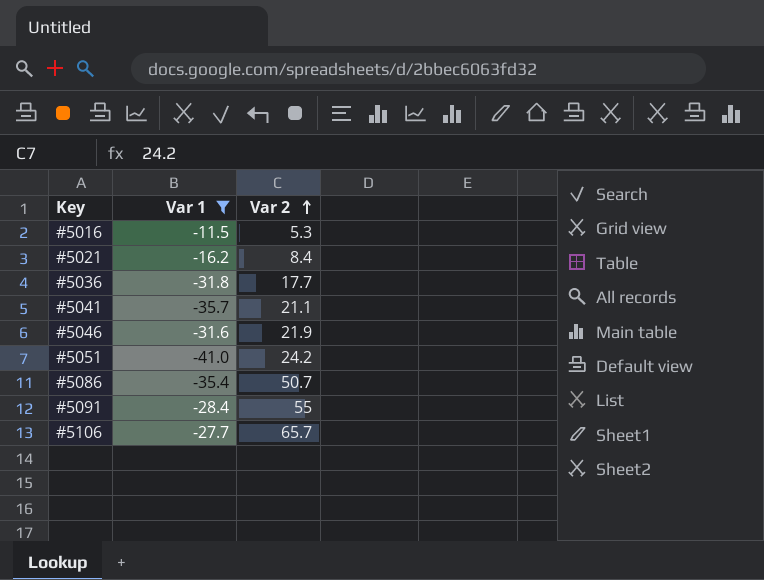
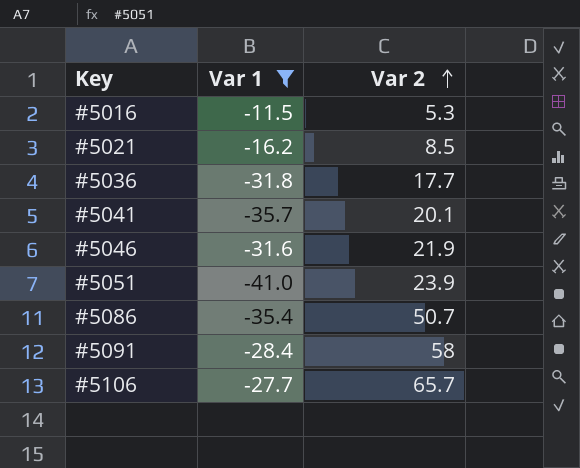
#5021 | Var 2: 8.4 -> 8.5
#5041 | Var 2: 21.1 -> 20.1
#5051 | Var 2: 24.2 -> 23.9
#5091 | Var 2: 55 -> 58

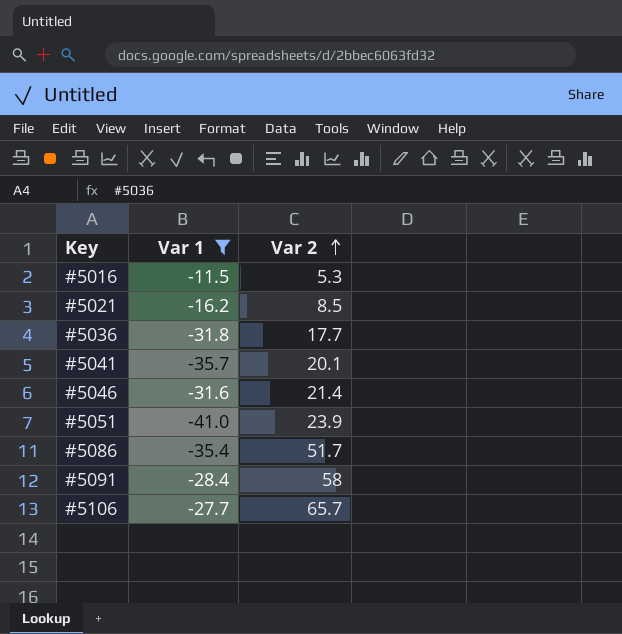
#5046 | Var 2: 21.9 -> 21.4
#5086 | Var 2: 50.7 -> 51.7

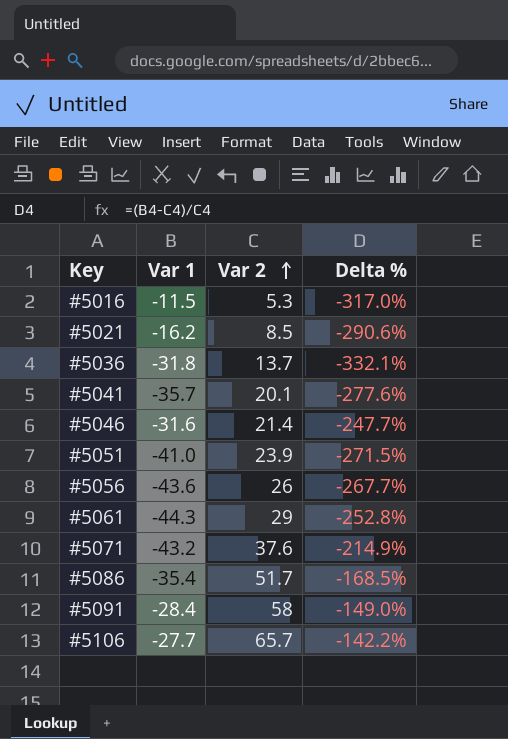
filter: Var 1 >= -41.0 -> none
column Delta % | formula: none -> ([Var 1] - [Var 2]) / [Var 2]
#5036 | Var 2: 17.7 -> 13.7

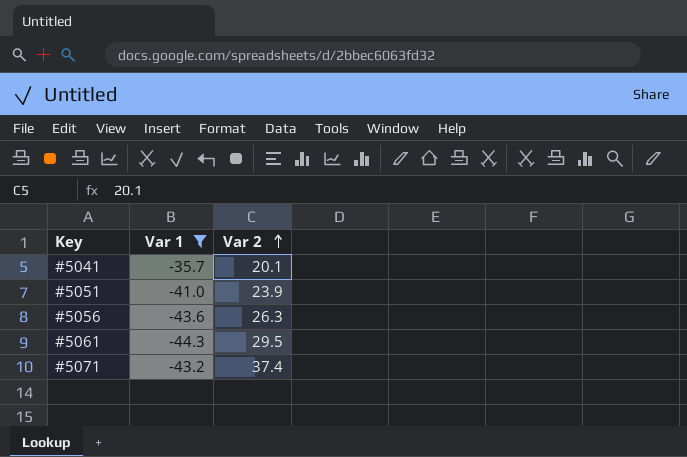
filter: none -> Var 1 <= -35.7
column Delta % | formula: ([Var 1] - [Var 2]) / [Var 2] -> none
#5056 | Var 2: 26 -> 26.3
#5061 | Var 2: 29 -> 29.5
#5071 | Var 2: 37.6 -> 37.4

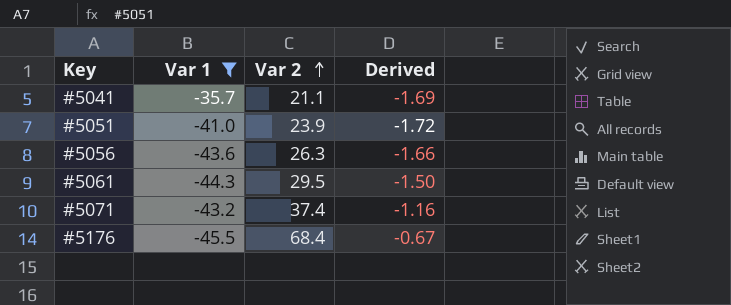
column Derived | formula: none -> [Var 1] / [Var 2]
#5041 | Var 2: 20.1 -> 21.1
row #5176: none -> -45.5 | 68.4 | -0.67

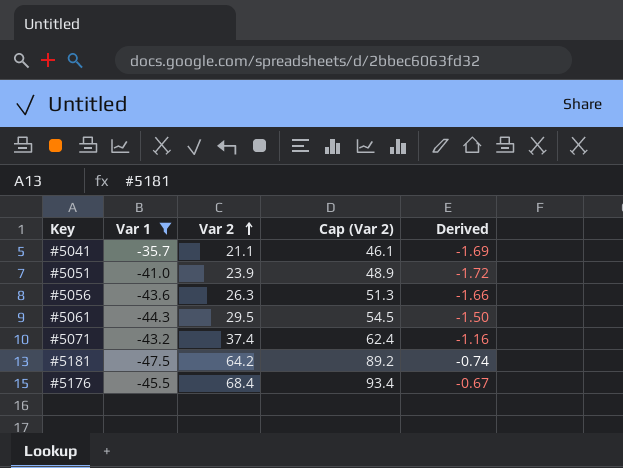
column Cap (Var 2) | formula: none -> [Var 2] + 25
row #5181: none -> -47.5 | 64.2 | 89.2 | -0.74

